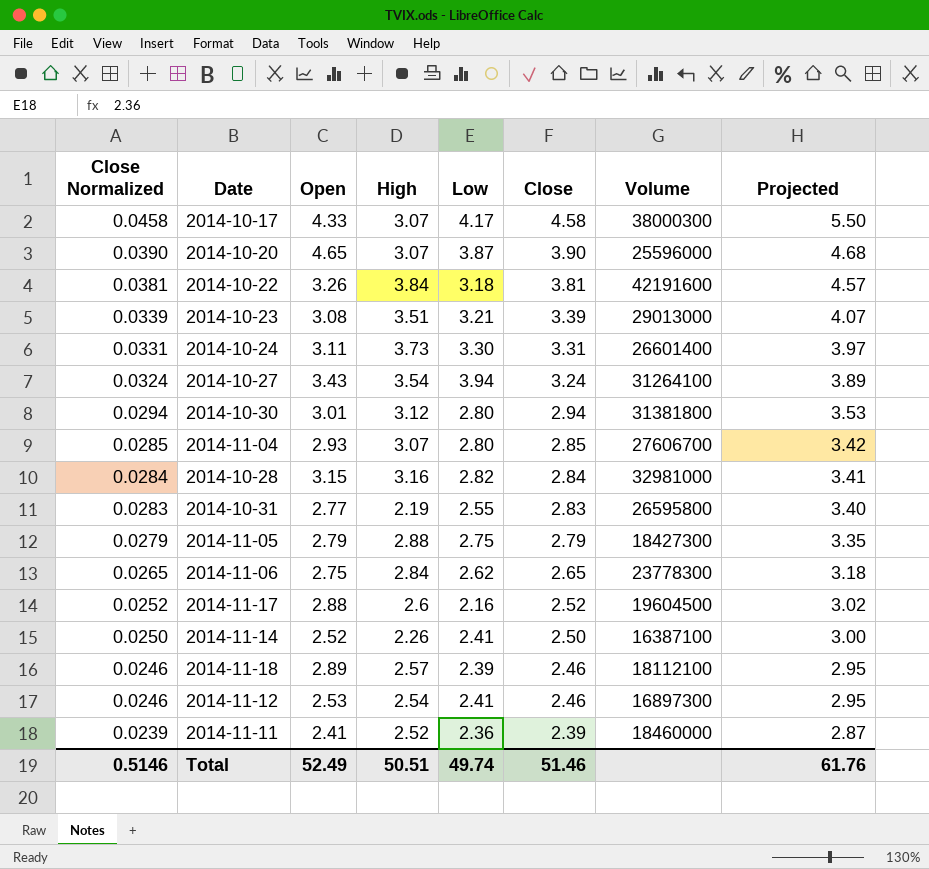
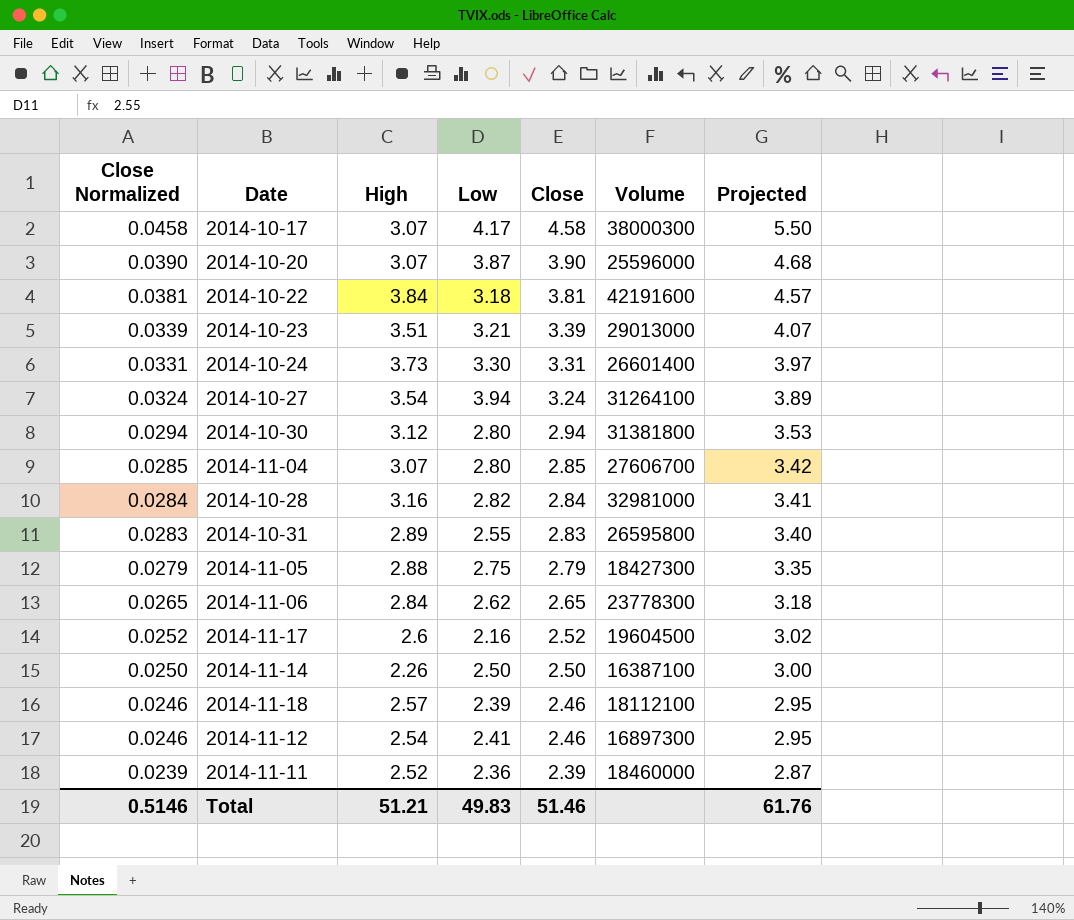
column Open | position: 3 -> none
2014-10-31 | High: 2.19 -> 2.89
2014-11-14 | Low: 2.41 -> 2.50
Total | High: 50.51 -> 51.21
Total | Low: 49.74 -> 49.83

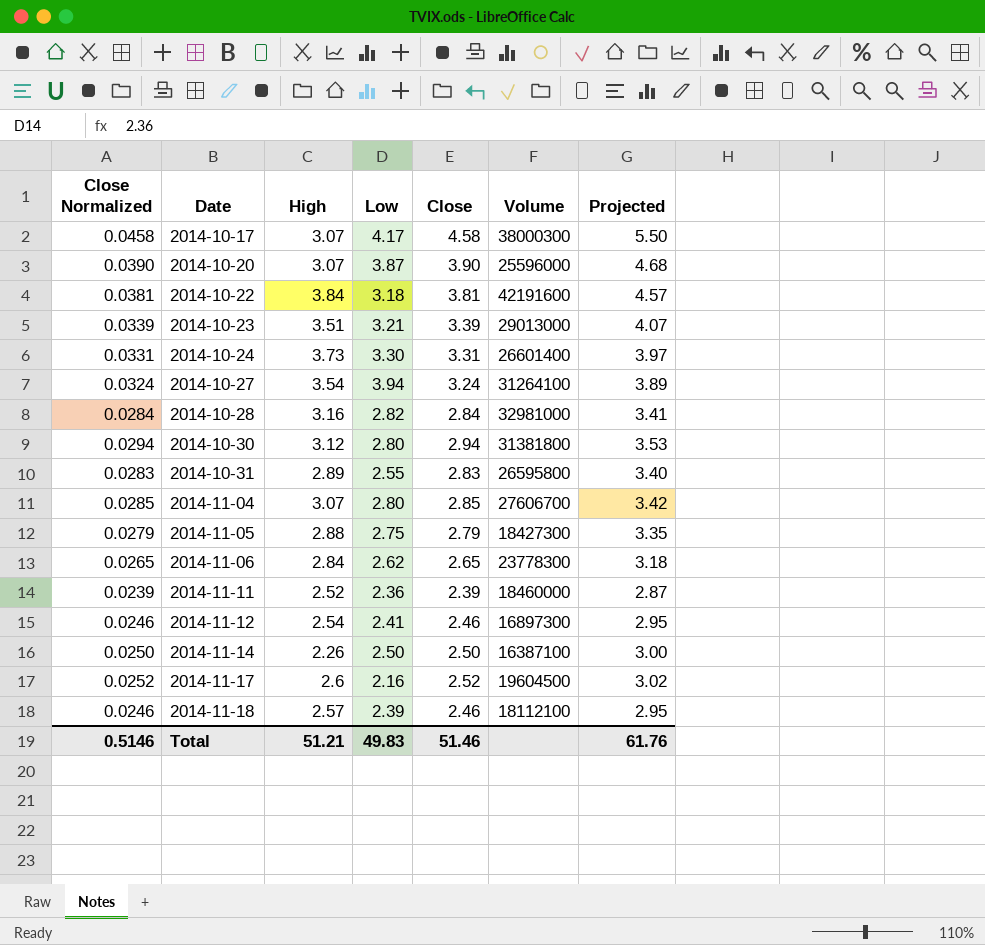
row order: Close Normalized descending -> Date ascending

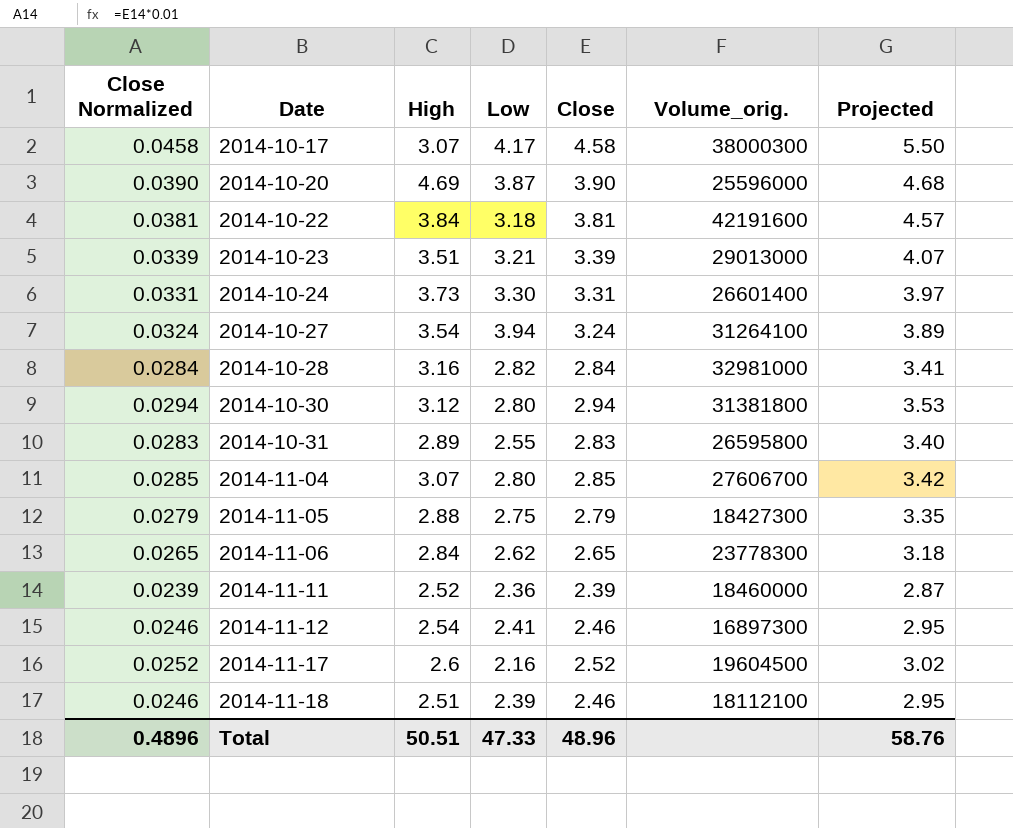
column name: Volume -> Volume_orig.
row 2014-11-14: 0.0250 | 2.26 | 2.50 | 2.50 | 16387100 | 3.00 -> none
2014-10-20 | High: 3.07 -> 4.69
2014-11-18 | High: 2.57 -> 2.51
Total | Close Normalized: 0.5146 -> 0.4896
Total | High: 51.21 -> 50.51
Total | Low: 49.83 -> 47.33
Total | Close: 51.46 -> 48.96
Total | Projected: 61.76 -> 58.76

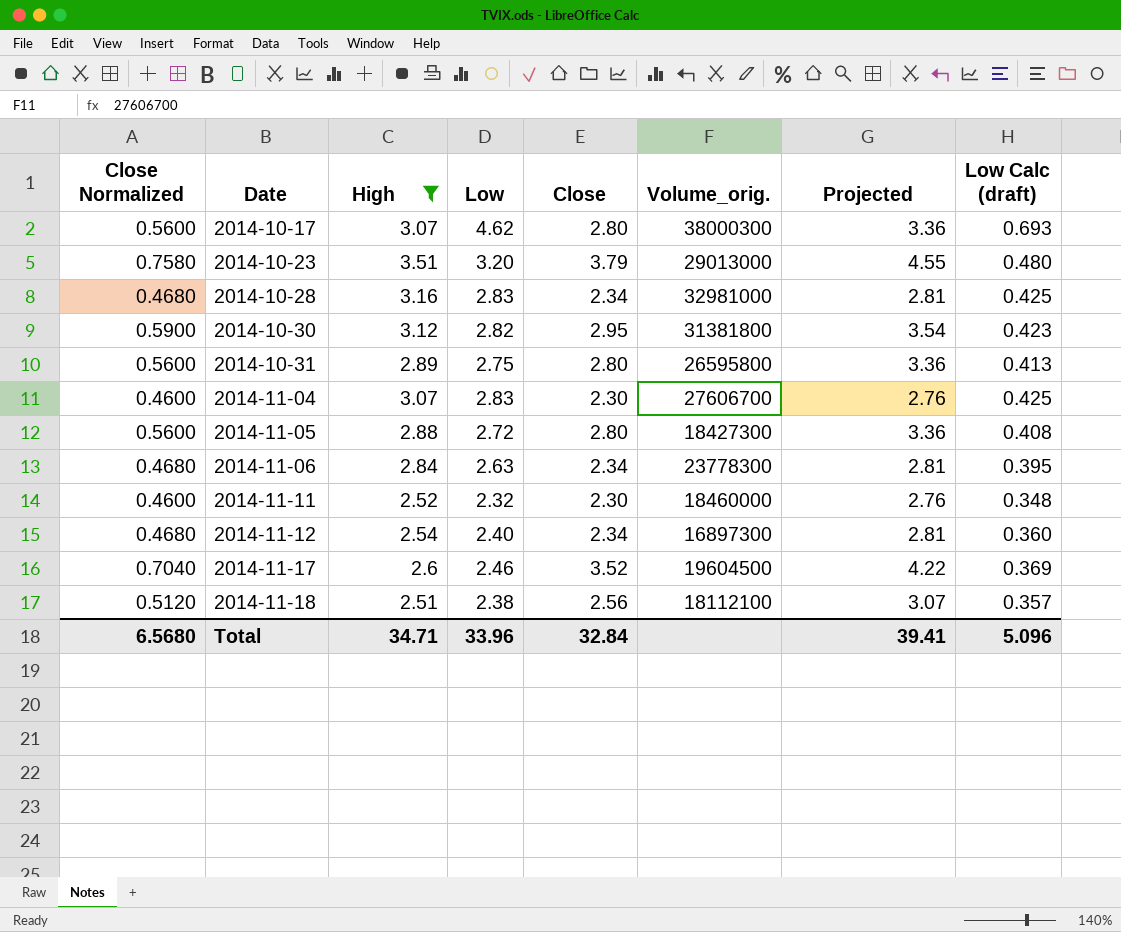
filter: none -> High <= 3.51
column Close Normalized | formula: [Close] * 0.01 -> [Close] * 0.2
column Low Calc (draft) | formula: none -> [Low] * 0.15
2014-10-17 | Low: 4.17 -> 4.62
2014-10-17 | Close: 4.58 -> 2.80
2014-10-17 | Projected: 5.50 -> 3.36
2014-10-23 | Low: 3.21 -> 3.20
2014-10-23 | Close: 3.39 -> 3.79
2014-10-23 | Projected: 4.07 -> 4.55
2014-10-28 | Low: 2.82 -> 2.83
2014-10-28 | Close: 2.84 -> 2.34
2014-10-28 | Projected: 3.41 -> 2.81
2014-10-30 | Low: 2.80 -> 2.82
2014-10-30 | Close: 2.94 -> 2.95
2014-10-30 | Projected: 3.53 -> 3.54
2014-10-31 | Low: 2.55 -> 2.75
2014-10-31 | Close: 2.83 -> 2.80
2014-10-31 | Projected: 3.40 -> 3.36
2014-11-04 | Low: 2.80 -> 2.83
2014-11-04 | Close: 2.85 -> 2.30
2014-11-04 | Projected: 3.42 -> 2.76
2014-11-05 | Low: 2.75 -> 2.72
2014-11-05 | Close: 2.79 -> 2.80
2014-11-05 | Projected: 3.35 -> 3.36
2014-11-06 | Low: 2.62 -> 2.63
2014-11-06 | Close: 2.65 -> 2.34
2014-11-06 | Projected: 3.18 -> 2.81
2014-11-11 | Low: 2.36 -> 2.32
2014-11-11 | Close: 2.39 -> 2.30
2014-11-11 | Projected: 2.87 -> 2.76
2014-11-12 | Low: 2.41 -> 2.40
2014-11-12 | Close: 2.46 -> 2.34
2014-11-12 | Projected: 2.95 -> 2.81
2014-11-17 | Low: 2.16 -> 2.46
2014-11-17 | Close: 2.52 -> 3.52
2014-11-17 | Projected: 3.02 -> 4.22
2014-11-18 | Low: 2.39 -> 2.38
2014-11-18 | Close: 2.46 -> 2.56
2014-11-18 | Projected: 2.95 -> 3.07
Total | Close Normalized: 0.4896 -> 6.5680
Total | High: 50.51 -> 34.71
Total | Low: 47.33 -> 33.96
Total | Close: 48.96 -> 32.84
Total | Projected: 58.76 -> 39.41

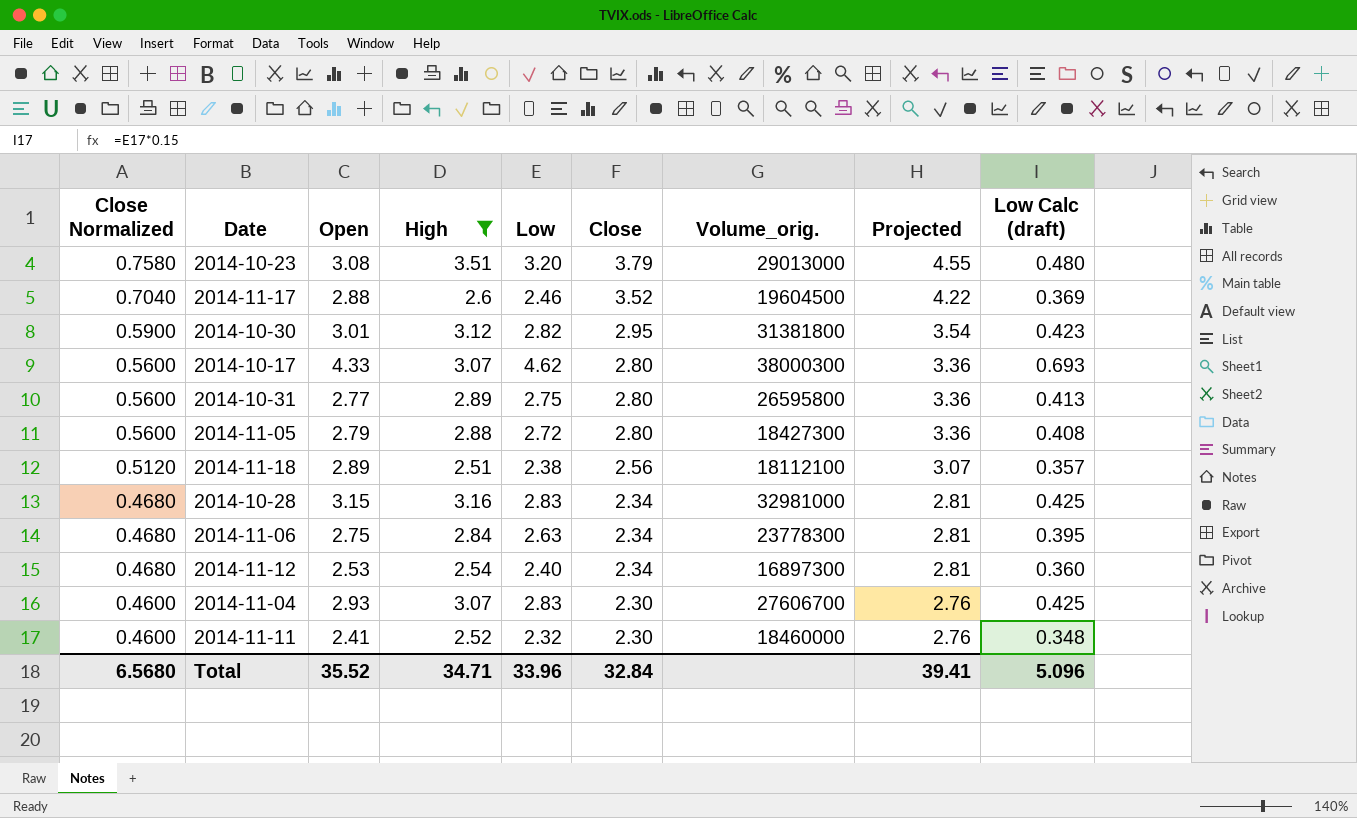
row order: Date ascending -> Close Normalized descending
column Open | position: none -> 3

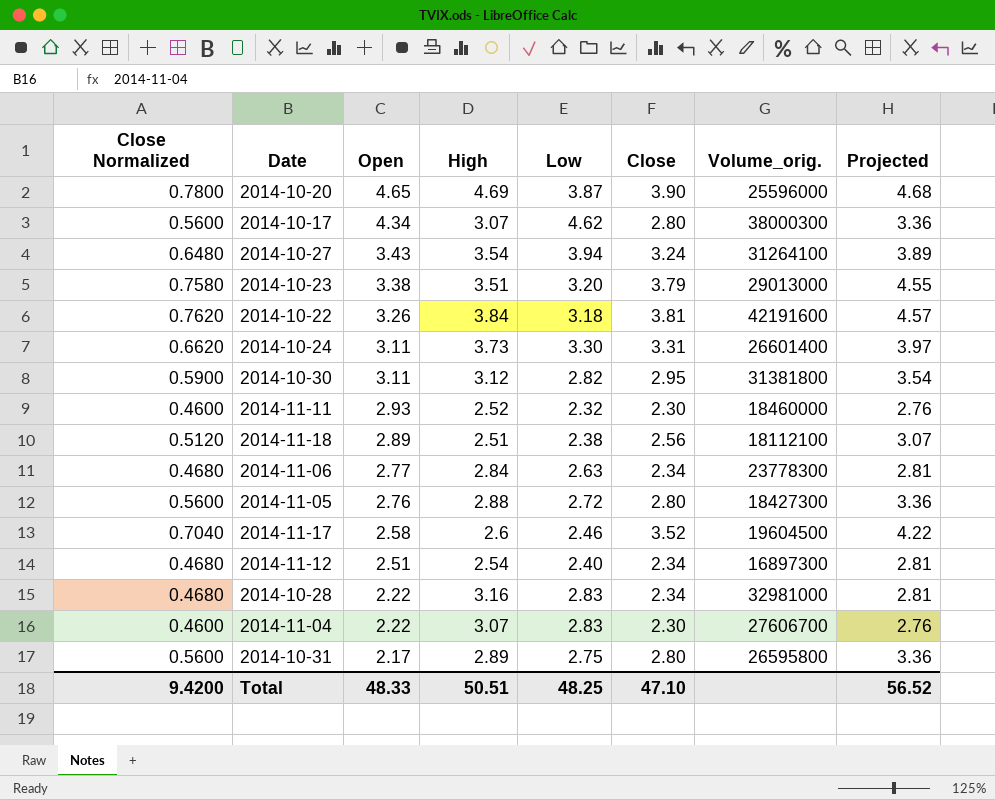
filter: High <= 3.51 -> none
row order: Close Normalized descending -> Open descending
column Low Calc (draft) | formula: [Low] * 0.15 -> none
2014-10-17 | Open: 4.33 -> 4.34
2014-10-23 | Open: 3.08 -> 3.38
2014-10-30 | Open: 3.01 -> 3.11
2014-11-11 | Open: 2.41 -> 2.93
2014-11-06 | Open: 2.75 -> 2.77
2014-11-05 | Open: 2.79 -> 2.76
2014-11-17 | Open: 2.88 -> 2.58
2014-11-12 | Open: 2.53 -> 2.51
2014-10-28 | Open: 3.15 -> 2.22
2014-11-04 | Open: 2.93 -> 2.22
2014-10-31 | Open: 2.77 -> 2.17
Total | Close Normalized: 6.5680 -> 9.4200
Total | Open: 35.52 -> 48.33
Total | High: 34.71 -> 50.51
Total | Low: 33.96 -> 48.25
Total | Close: 32.84 -> 47.10
Total | Projected: 39.41 -> 56.52

